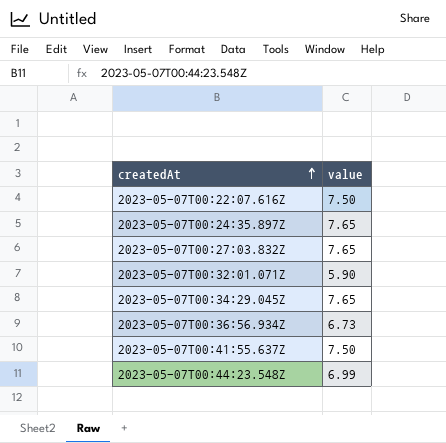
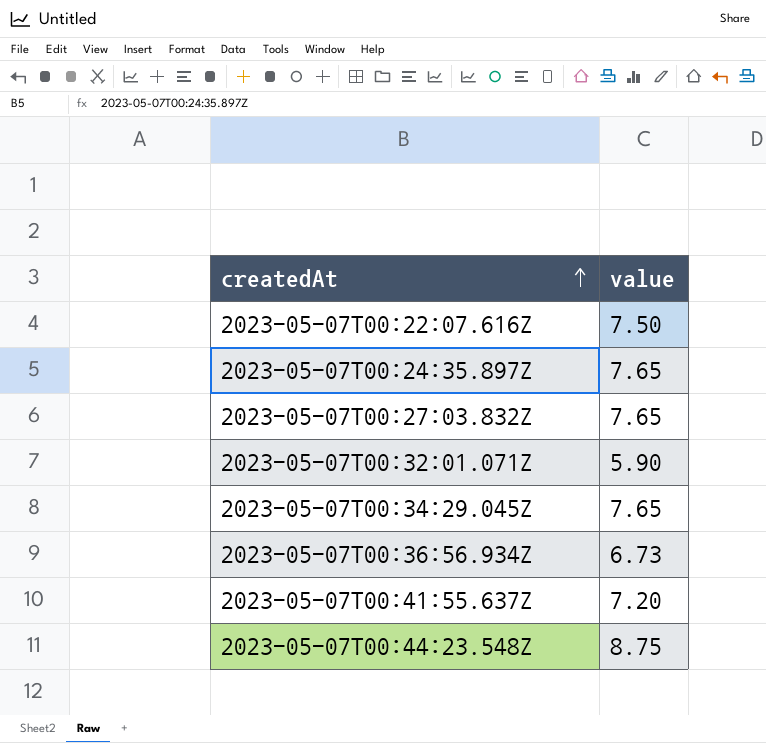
2023-05-07T00:41:55.637Z | value: 7.50 -> 7.20
2023-05-07T00:44:23.548Z | value: 6.99 -> 8.75

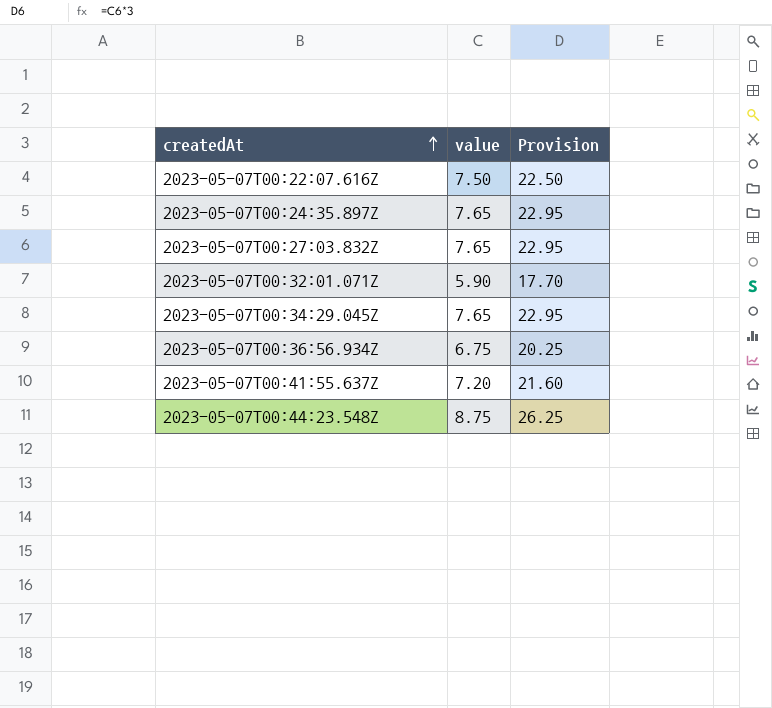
column Provision | formula: none -> [value] * 3
2023-05-07T00:36:56.934Z | value: 6.73 -> 6.75

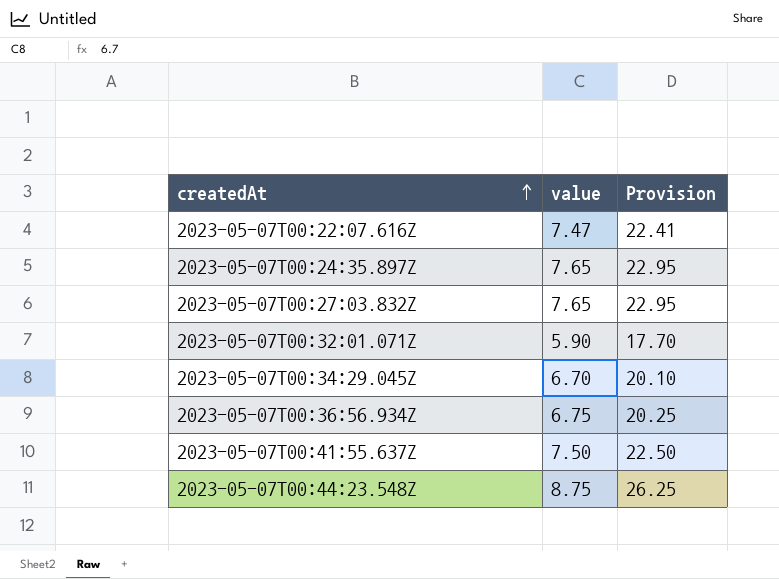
2023-05-07T00:22:07.616Z | value: 7.50 -> 7.47
2023-05-07T00:22:07.616Z | Provision: 22.50 -> 22.41
2023-05-07T00:34:29.045Z | value: 7.65 -> 6.70
2023-05-07T00:34:29.045Z | Provision: 22.95 -> 20.10
2023-05-07T00:41:55.637Z | value: 7.20 -> 7.50
2023-05-07T00:41:55.637Z | Provision: 21.60 -> 22.50

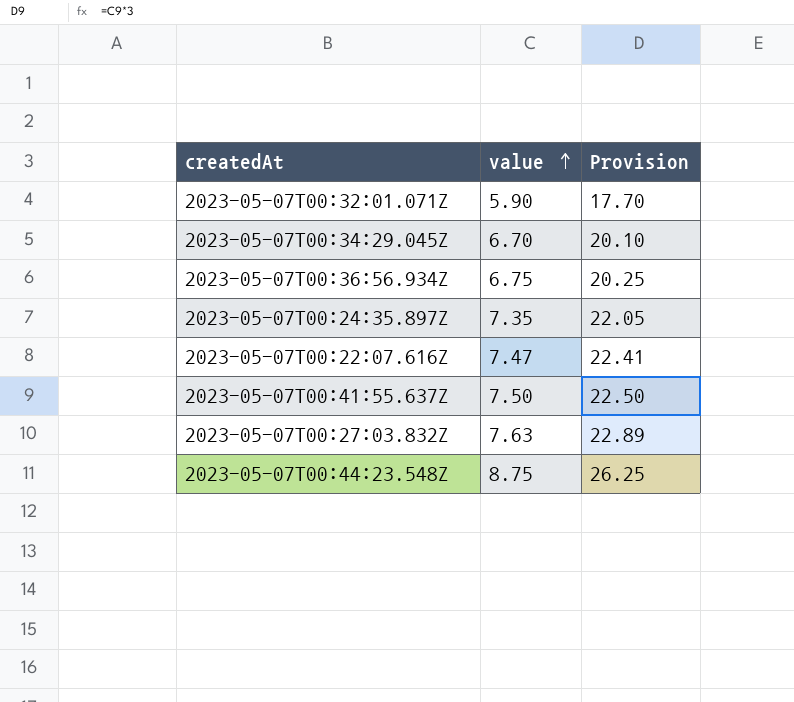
row order: createdAt ascending -> value ascending
2023-05-07T00:24:35.897Z | value: 7.65 -> 7.35
2023-05-07T00:24:35.897Z | Provision: 22.95 -> 22.05
2023-05-07T00:27:03.832Z | value: 7.65 -> 7.63
2023-05-07T00:27:03.832Z | Provision: 22.95 -> 22.89

